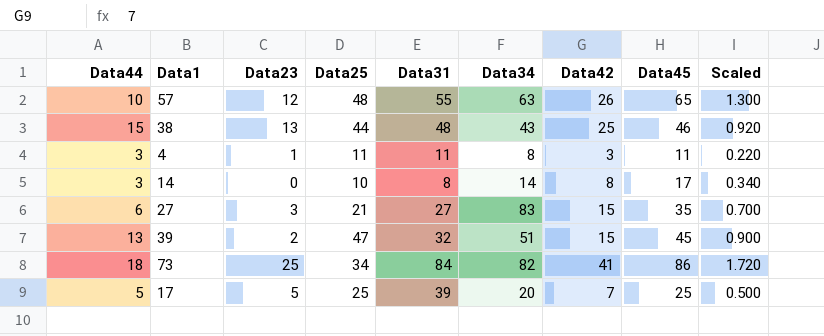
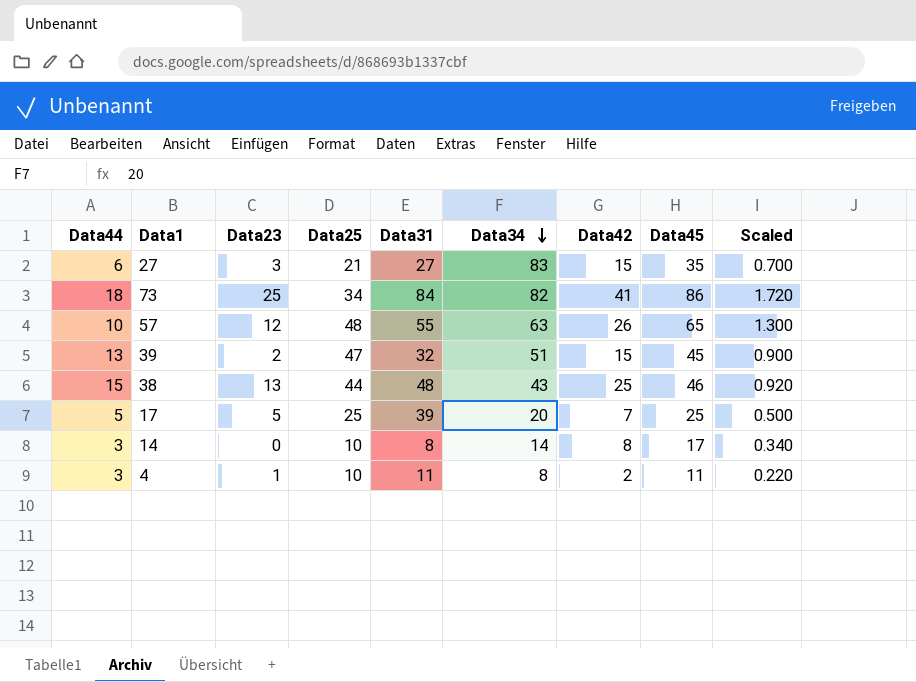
row order: none -> Data34 descending
4 | Data25: 11 -> 10
4 | Data42: 3 -> 2

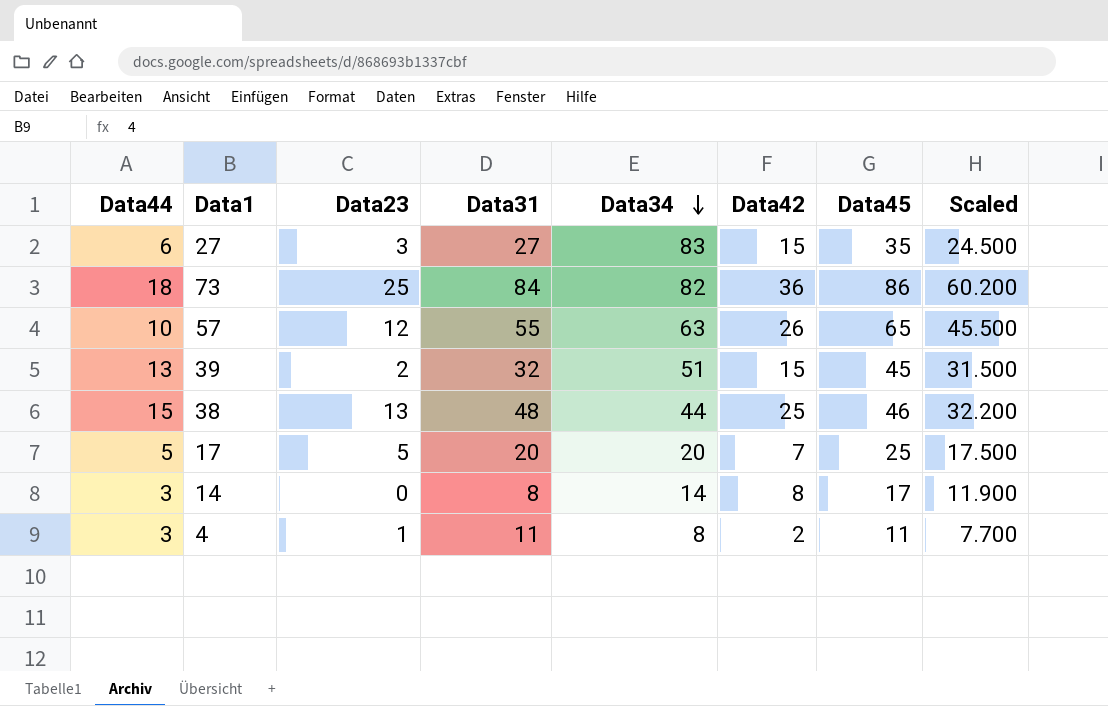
column Data25 | position: 4 -> none
column Scaled | formula: [Data45] * 0.02 -> [Data45] * 0.7
73 | Data42: 41 -> 36
38 | Data34: 43 -> 44
17 | Data31: 39 -> 20

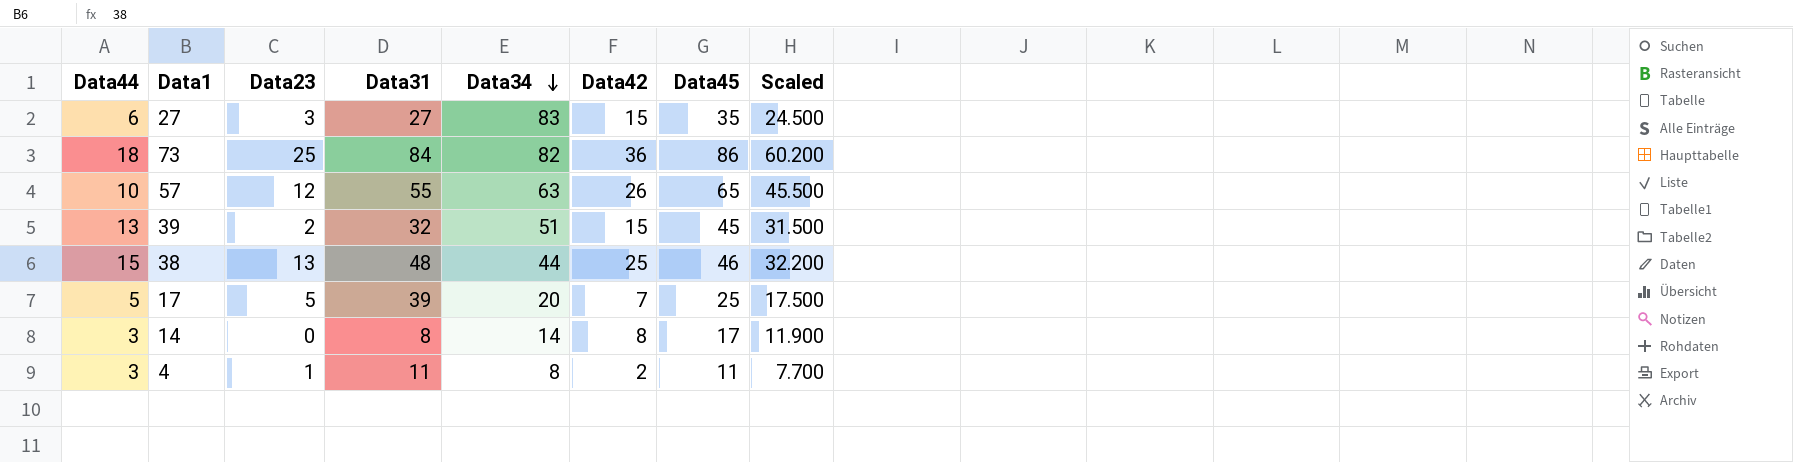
17 | Data31: 20 -> 39

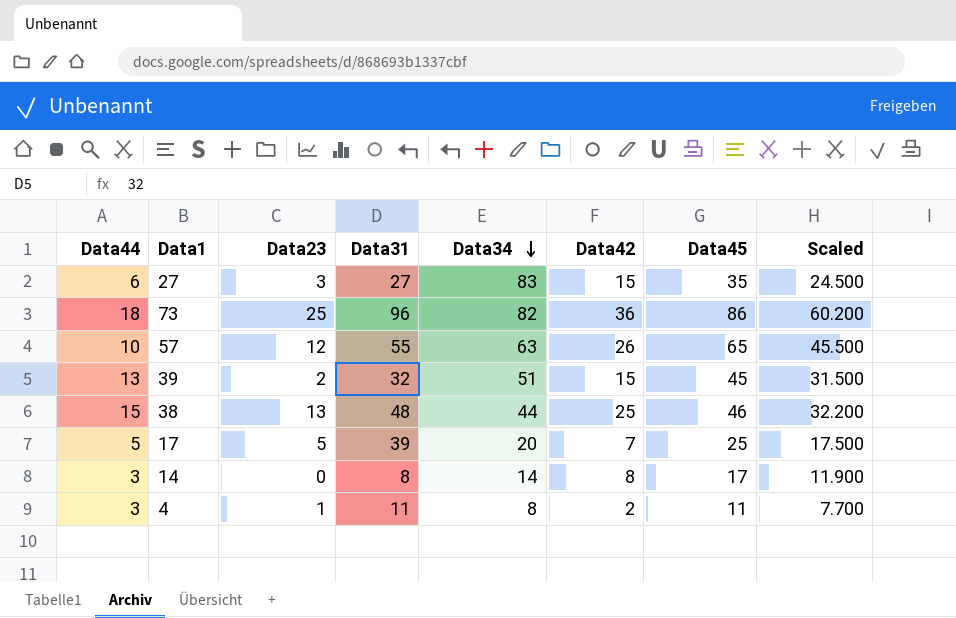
73 | Data31: 84 -> 96

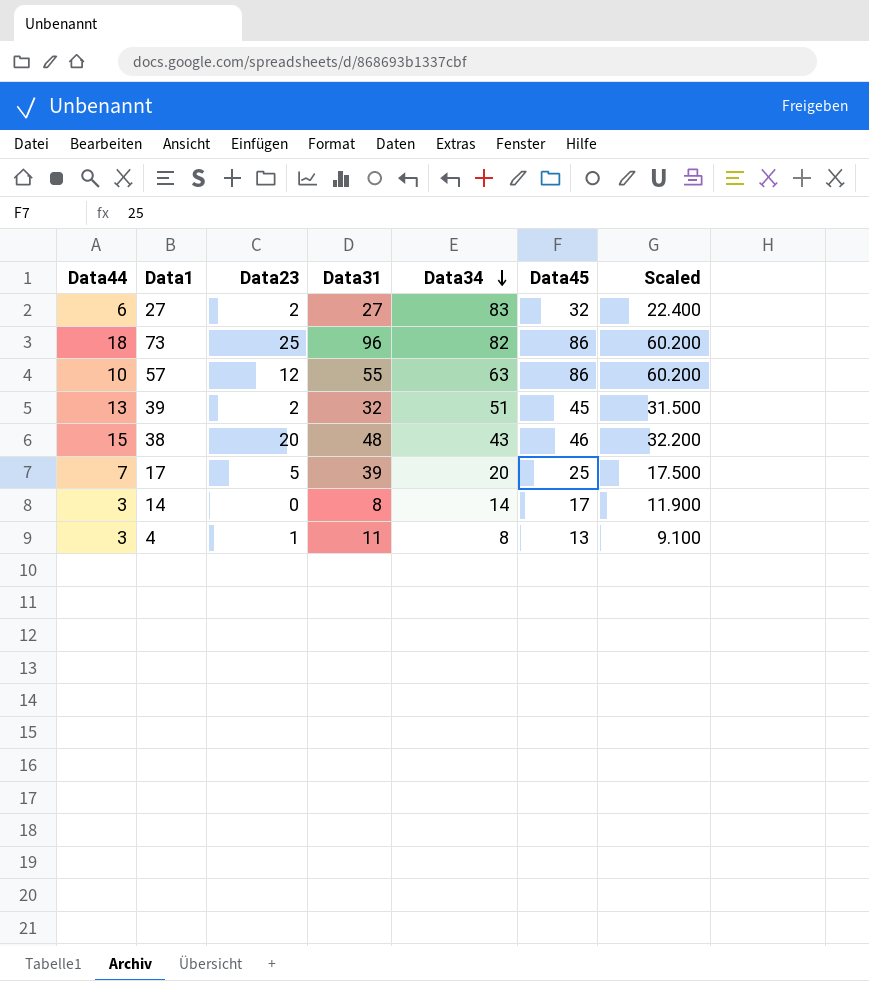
column Data42 | position: 6 -> none
27 | Data23: 3 -> 2
27 | Data45: 35 -> 32
27 | Scaled: 24.500 -> 22.400
57 | Data45: 65 -> 86
57 | Scaled: 45.500 -> 60.200
38 | Data23: 13 -> 20
38 | Data34: 44 -> 43
17 | Data44: 5 -> 7
4 | Data45: 11 -> 13
4 | Scaled: 7.700 -> 9.100

